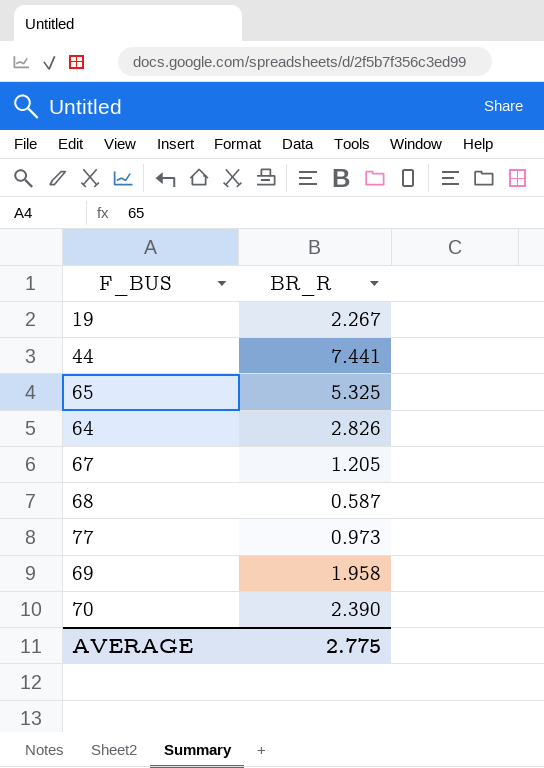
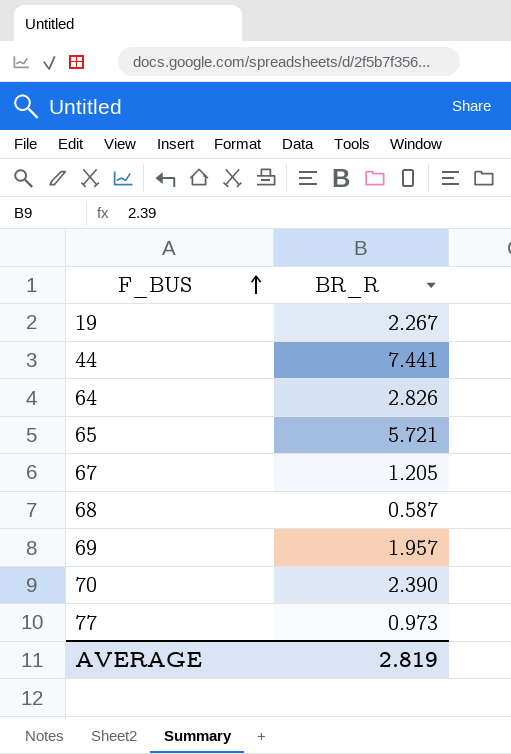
row order: none -> F_BUS ascending
65 | BR_R: 5.325 -> 5.721
69 | BR_R: 1.958 -> 1.957
AVERAGE | BR_R: 2.775 -> 2.819

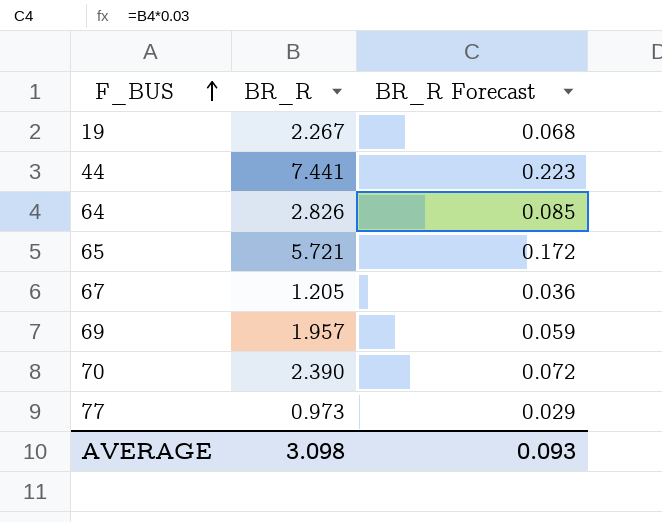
column BR_R Forecast | formula: none -> [BR_R] * 0.03
row 68: 0.587 -> none
AVERAGE | BR_R: 2.819 -> 3.098

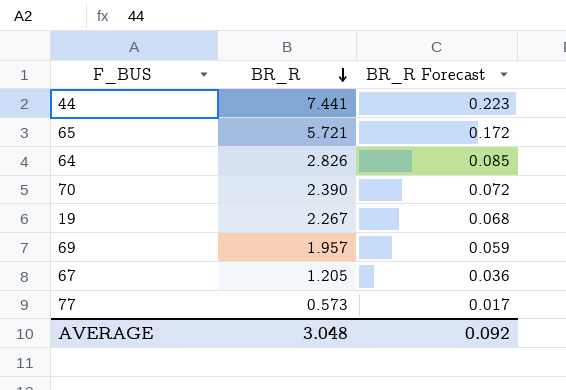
row order: F_BUS ascending -> BR_R descending
77 | BR_R: 0.973 -> 0.573
77 | BR_R Forecast: 0.029 -> 0.017
AVERAGE | BR_R: 3.098 -> 3.048
AVERAGE | BR_R Forecast: 0.093 -> 0.092

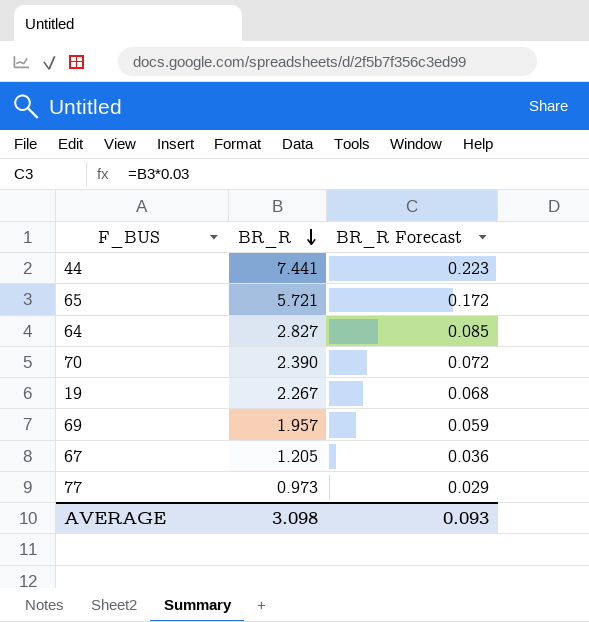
64 | BR_R: 2.826 -> 2.827
77 | BR_R: 0.573 -> 0.973
77 | BR_R Forecast: 0.017 -> 0.029
AVERAGE | BR_R: 3.048 -> 3.098
AVERAGE | BR_R Forecast: 0.092 -> 0.093

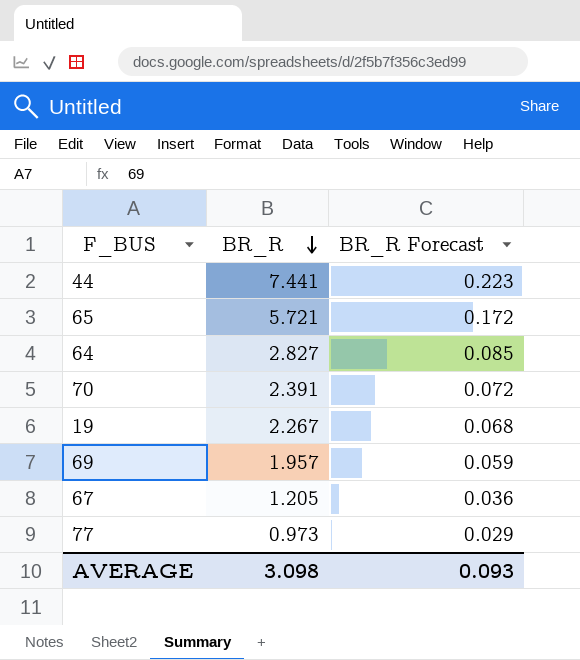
70 | BR_R: 2.390 -> 2.391

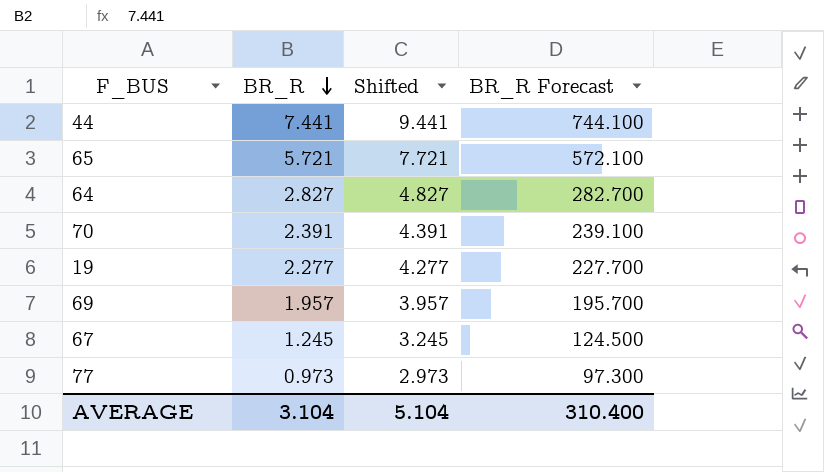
column Shifted | formula: none -> [BR_R] + 2
column BR_R Forecast | formula: [BR_R] * 0.03 -> [BR_R] * 100
19 | BR_R: 2.267 -> 2.277
67 | BR_R: 1.205 -> 1.245
AVERAGE | BR_R: 3.098 -> 3.104
AVERAGE | BR_R Forecast: 0.093 -> 310.400

